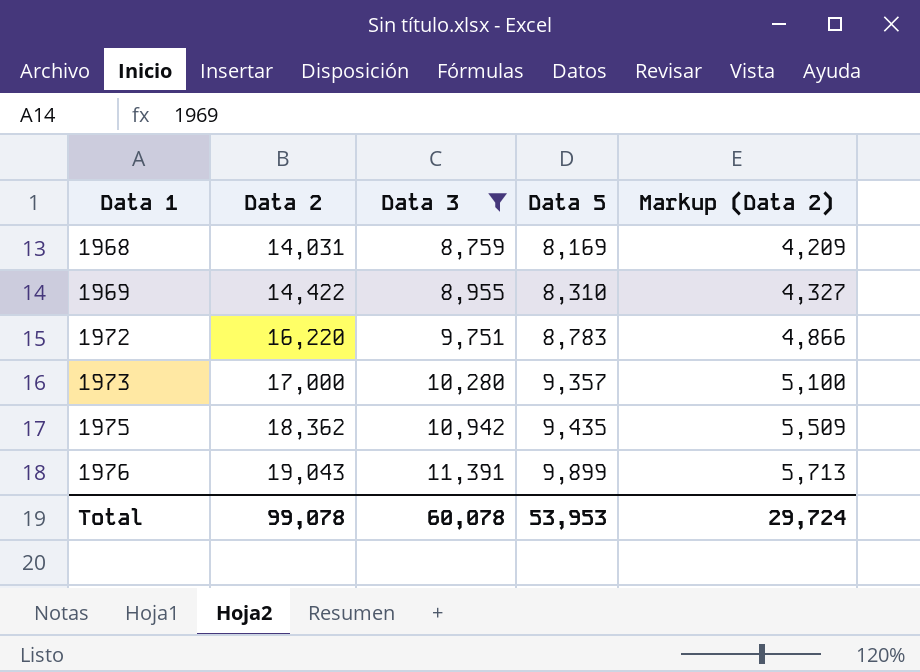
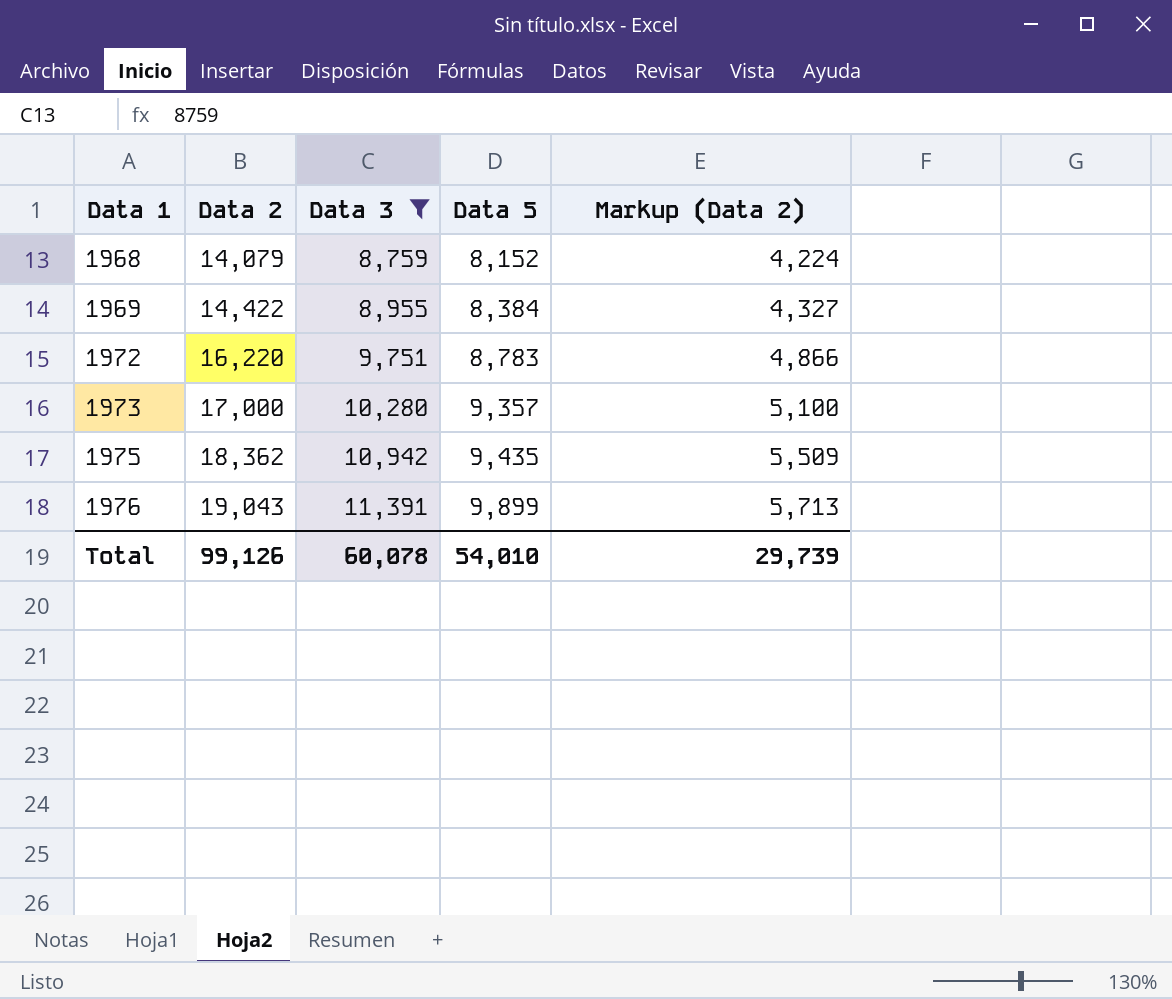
1968 | Data 2: 14,031 -> 14,079
1968 | Data 5: 8,169 -> 8,152
1968 | Markup (Data 2): 4,209 -> 4,224
1969 | Data 5: 8,310 -> 8,384
Total | Data 2: 99,078 -> 99,126
Total | Data 5: 53,953 -> 54,010
Total | Markup (Data 2): 29,724 -> 29,739

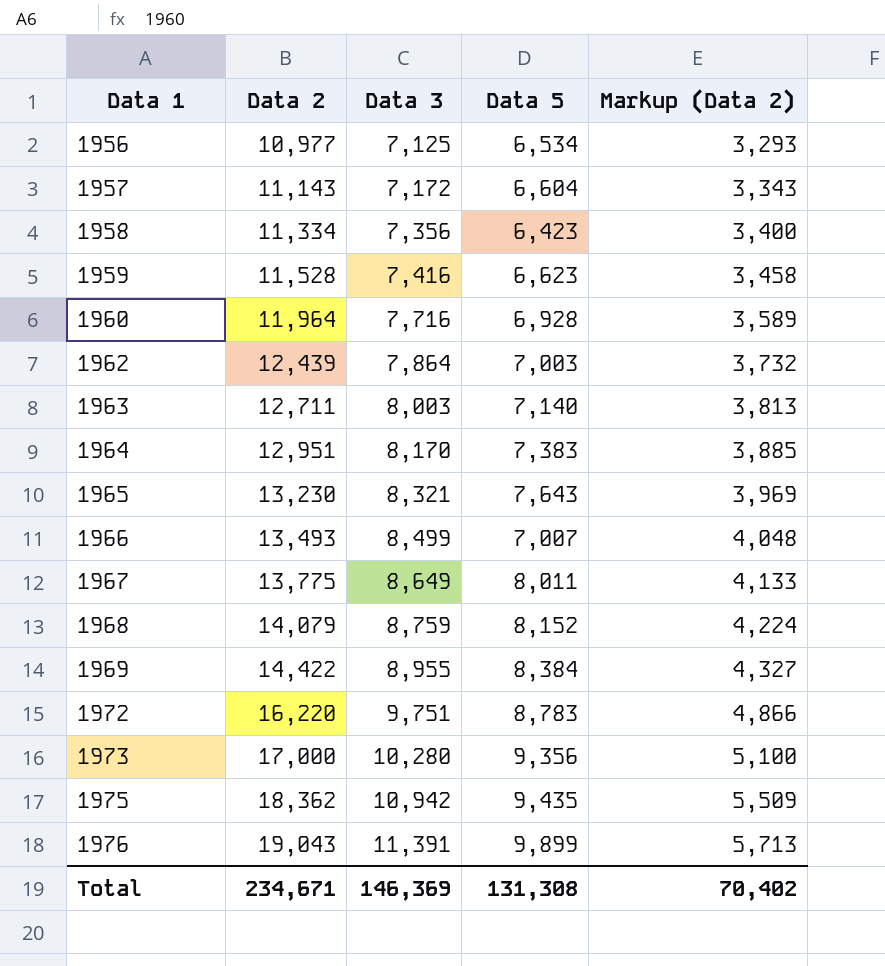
filter: Data 3 >= 8,759 -> none
1973 | Data 5: 9,357 -> 9,356
Total | Data 2: 99,126 -> 234,671
Total | Data 3: 60,078 -> 146,369
Total | Data 5: 54,010 -> 131,308
Total | Markup (Data 2): 29,739 -> 70,402

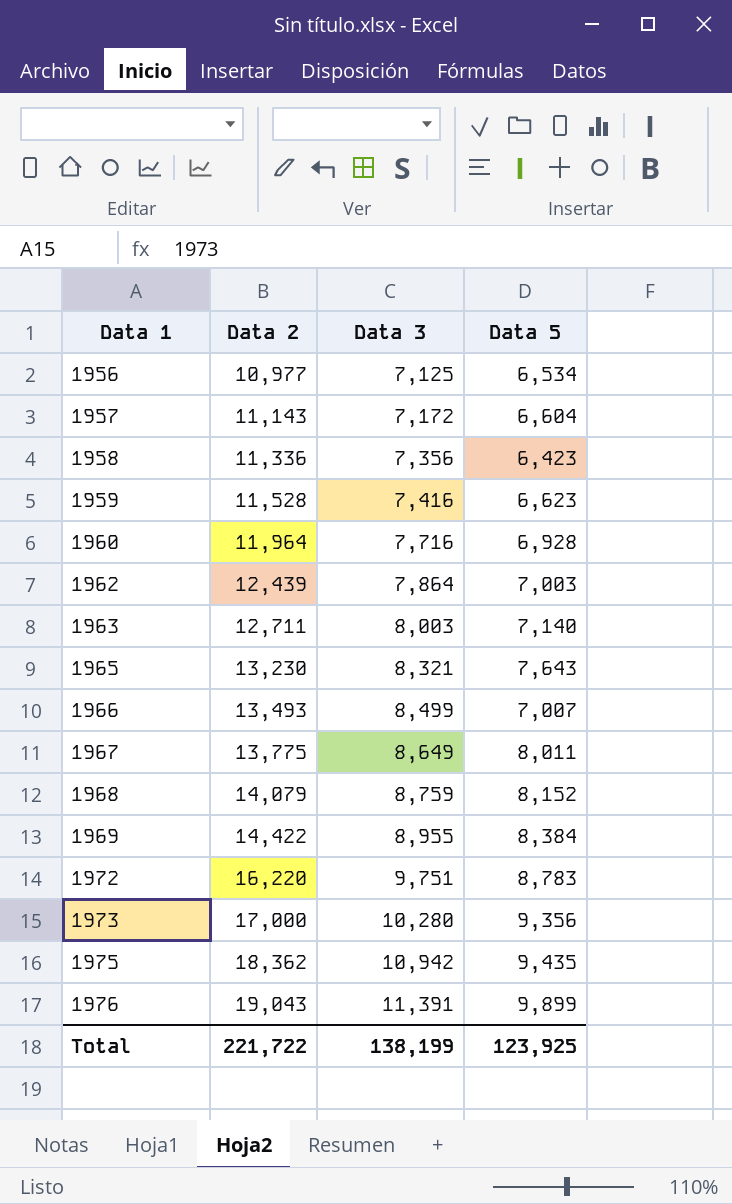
column Markup (Data 2) | formula: [Data 2] * 0.3 -> none
row 1964: 12,951 | 8,170 | 7,383 | 3,885 -> none
1958 | Data 2: 11,334 -> 11,336
Total | Data 2: 234,671 -> 221,722
Total | Data 3: 146,369 -> 138,199
Total | Data 5: 131,308 -> 123,925

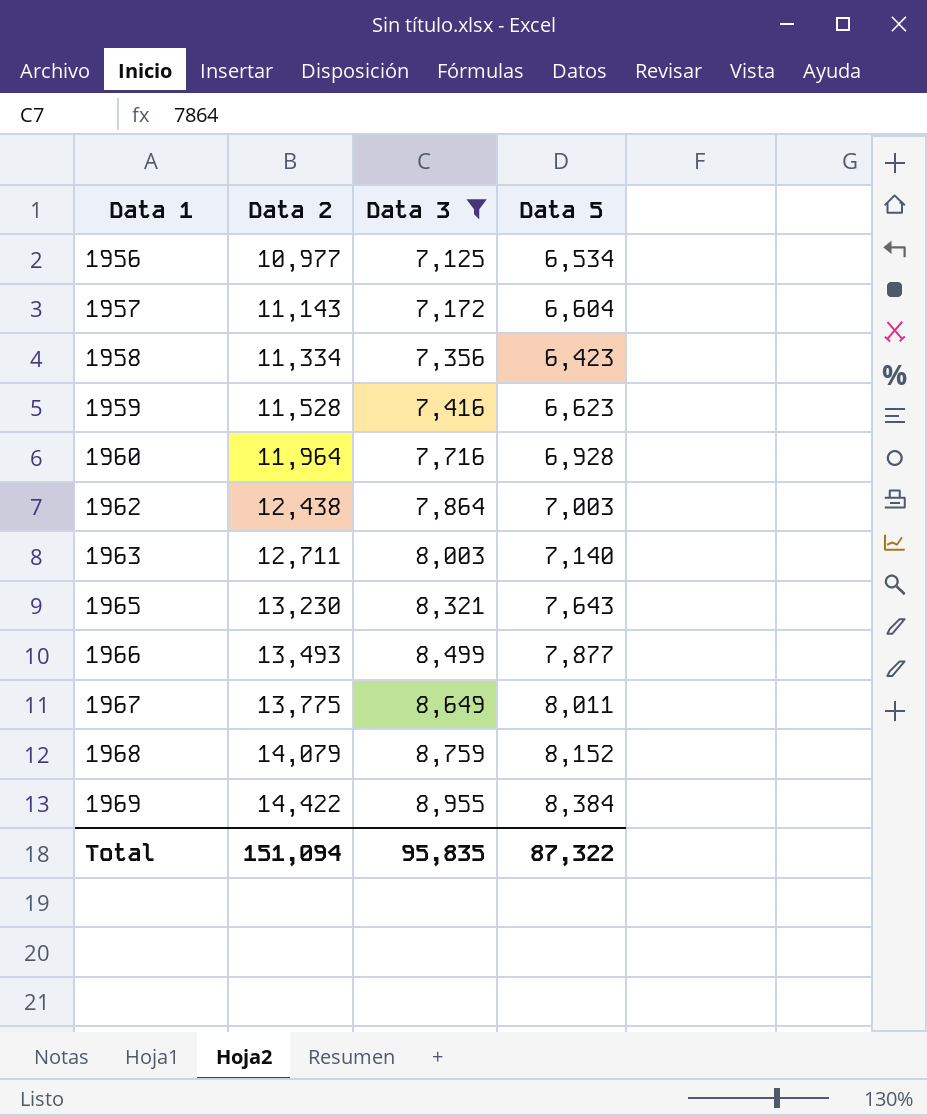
filter: none -> Data 3 <= 8,955
1958 | Data 2: 11,336 -> 11,334
1962 | Data 2: 12,439 -> 12,438
1966 | Data 5: 7,007 -> 7,877
Total | Data 2: 221,722 -> 151,094
Total | Data 3: 138,199 -> 95,835
Total | Data 5: 123,925 -> 87,322

